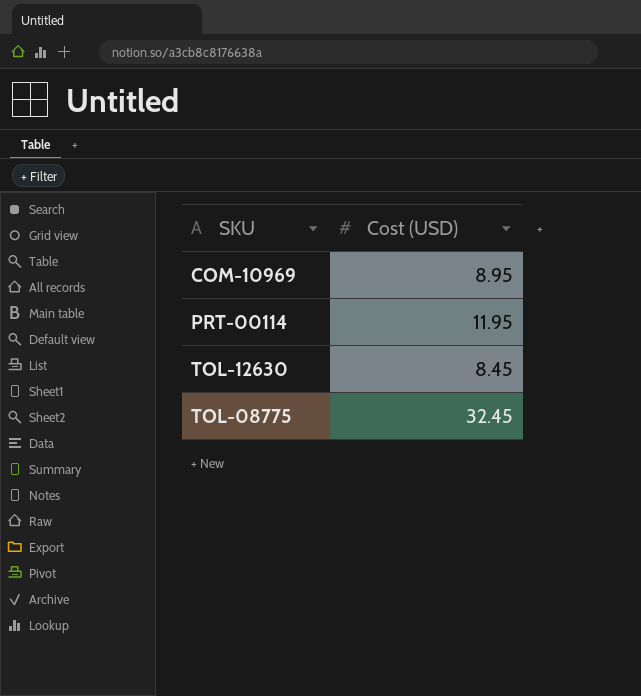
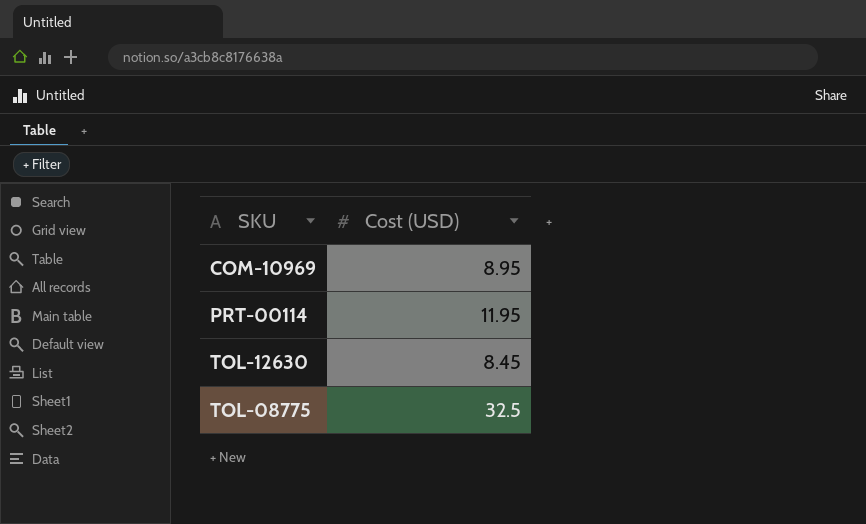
TOL-08775 | Cost (USD): 32.45 -> 32.5

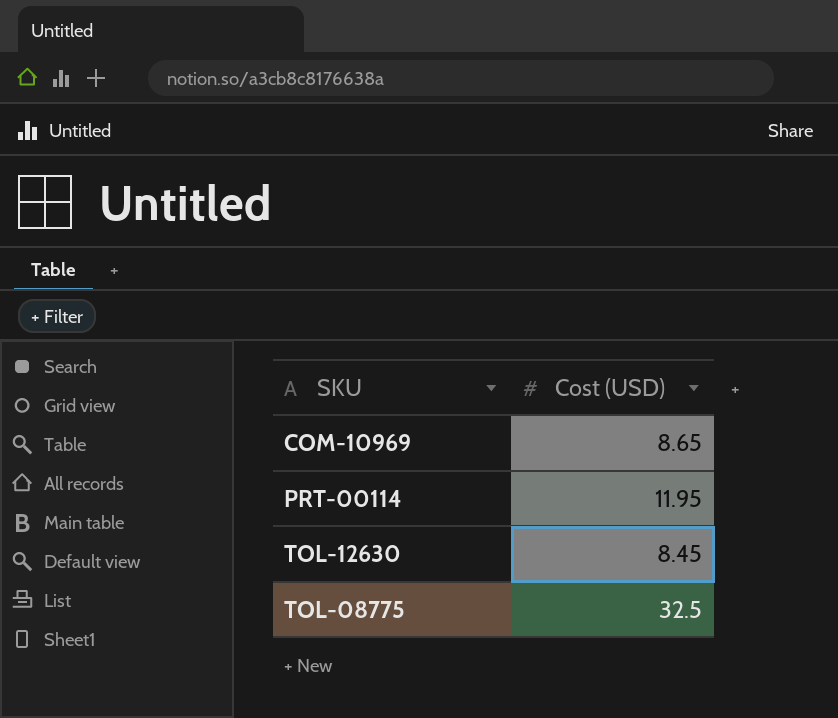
COM-10969 | Cost (USD): 8.95 -> 8.65

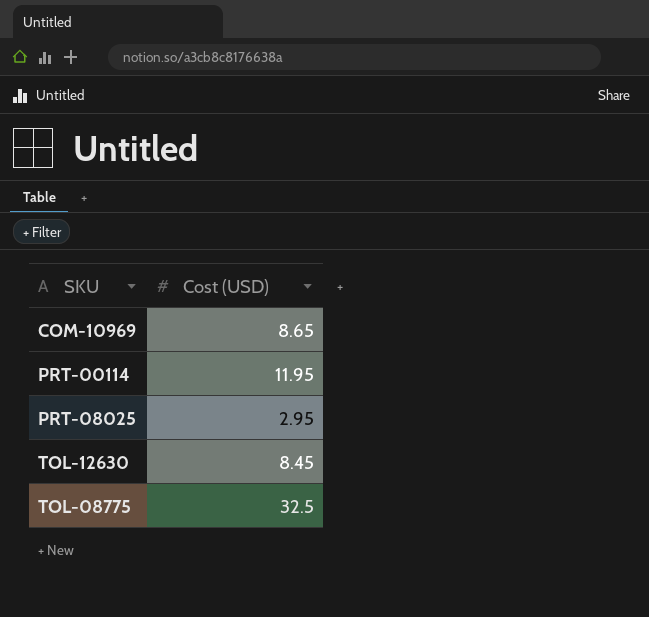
row PRT-08025: none -> 2.95

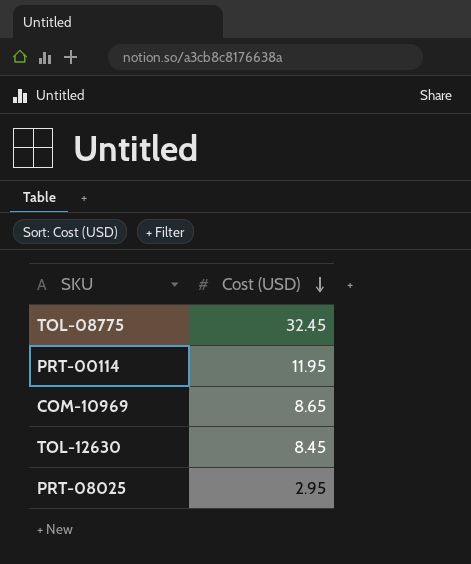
row order: none -> Cost (USD) descending
TOL-08775 | Cost (USD): 32.5 -> 32.45

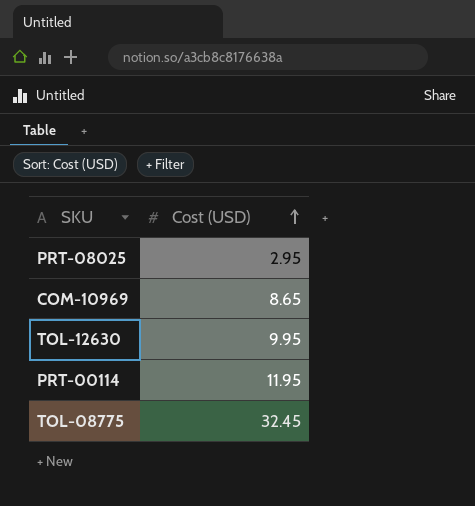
row order: Cost (USD) descending -> Cost (USD) ascending
TOL-12630 | Cost (USD): 8.45 -> 9.95

